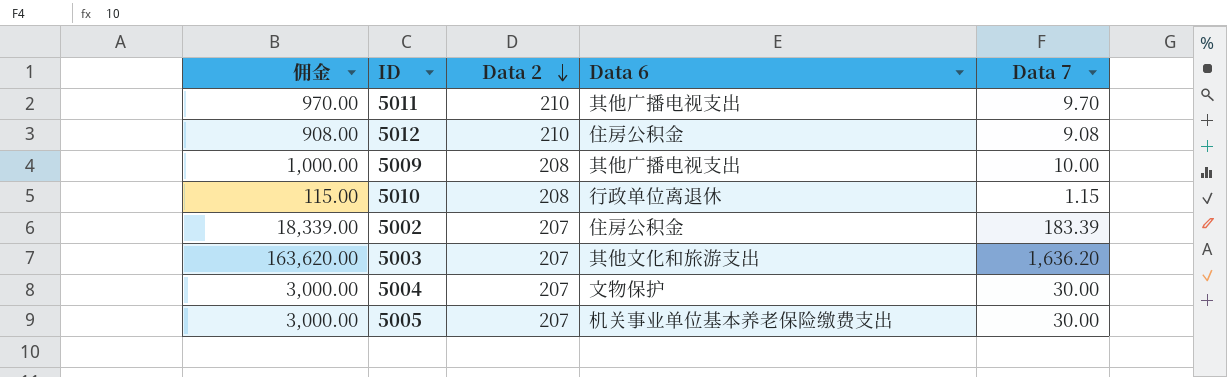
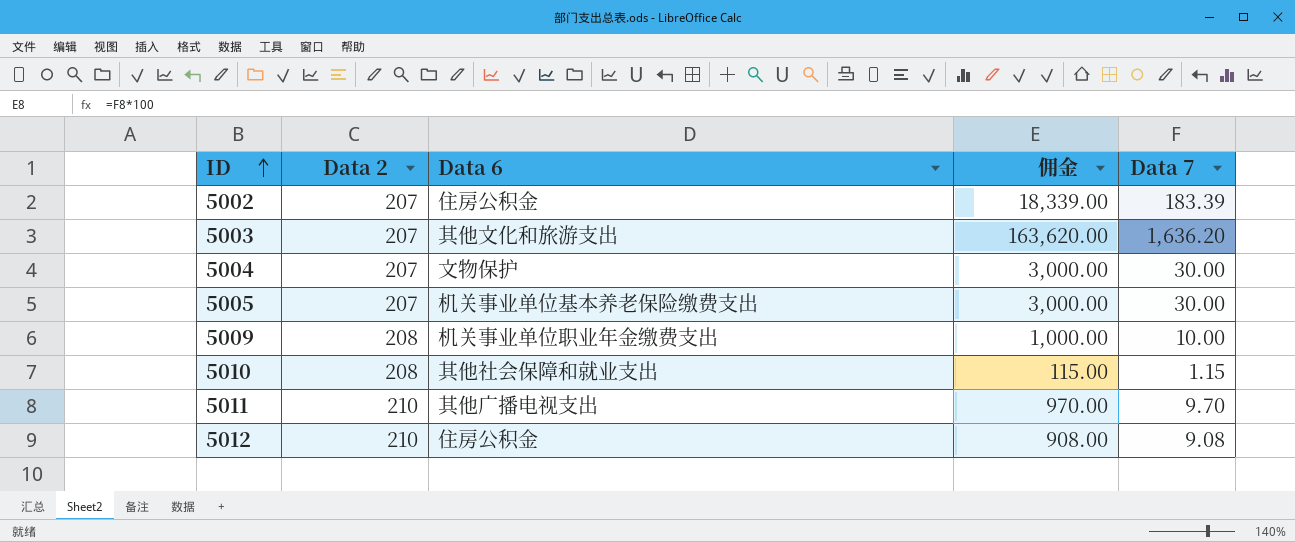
row order: Data 2 descending -> ID ascending
column 佣金 | position: 1 -> 4
5009 | Data 6: 其他广播电视支出 -> 机关事业单位职业年金缴费支出
5010 | Data 6: 行政单位离退休 -> 其他社会保障和就业支出

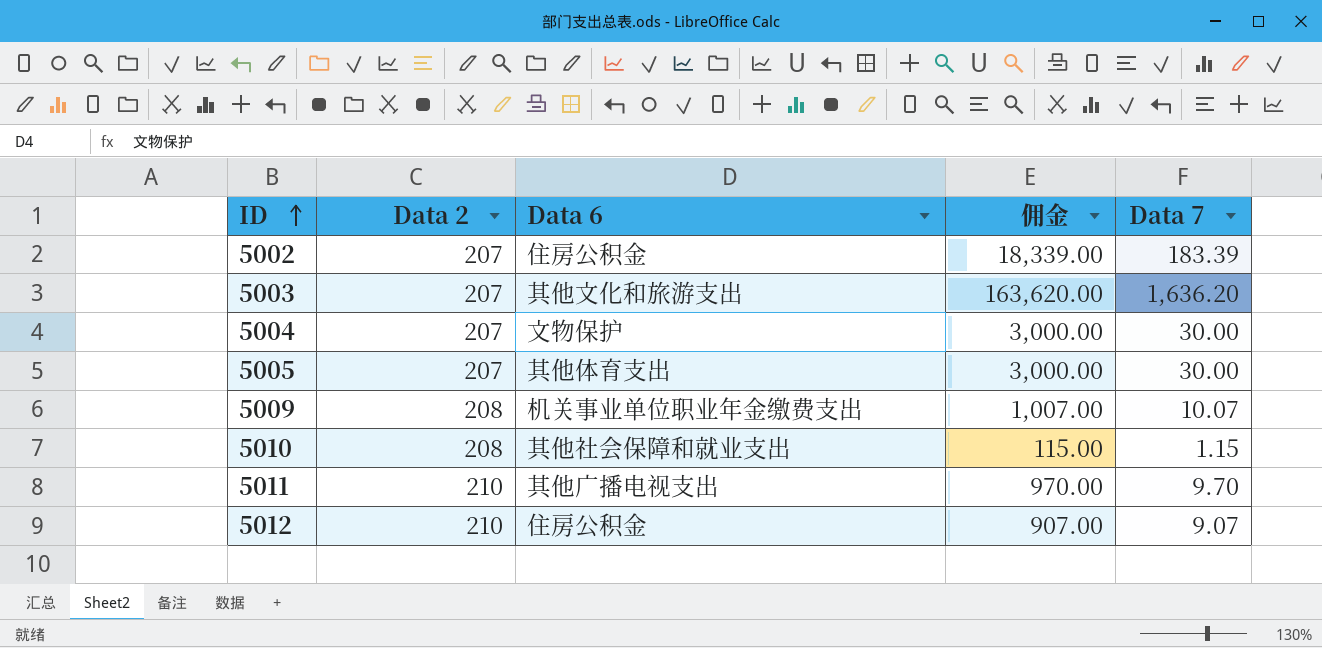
5005 | Data 6: 机关事业单位基本养老保险缴费支出 -> 其他体育支出
5009 | 佣金: 1,000.00 -> 1,007.00
5009 | Data 7: 10.00 -> 10.07
5012 | 佣金: 908.00 -> 907.00
5012 | Data 7: 9.08 -> 9.07

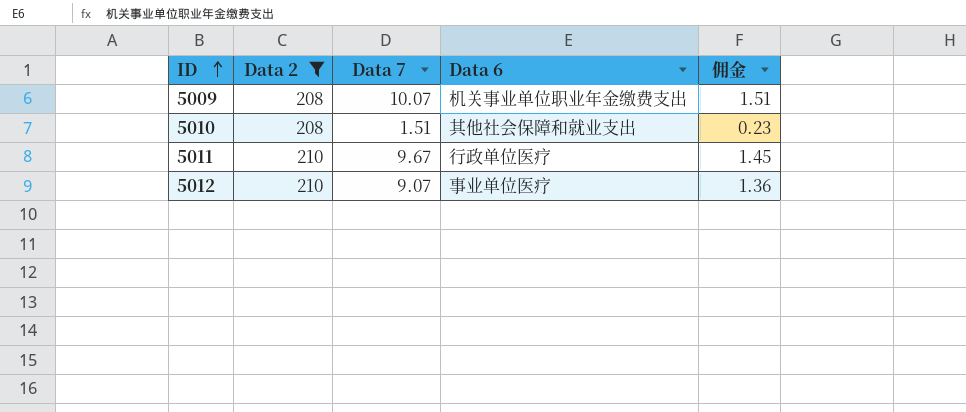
filter: none -> Data 2 != 207
column Data 7 | position: 5 -> 3
column 佣金 | formula: [Data 7] * 100 -> [Data 7] * 0.15
5010 | Data 7: 1.15 -> 1.51
5011 | Data 7: 9.70 -> 9.67
5011 | Data 6: 其他广播电视支出 -> 行政单位医疗
5012 | Data 6: 住房公积金 -> 事业单位医疗

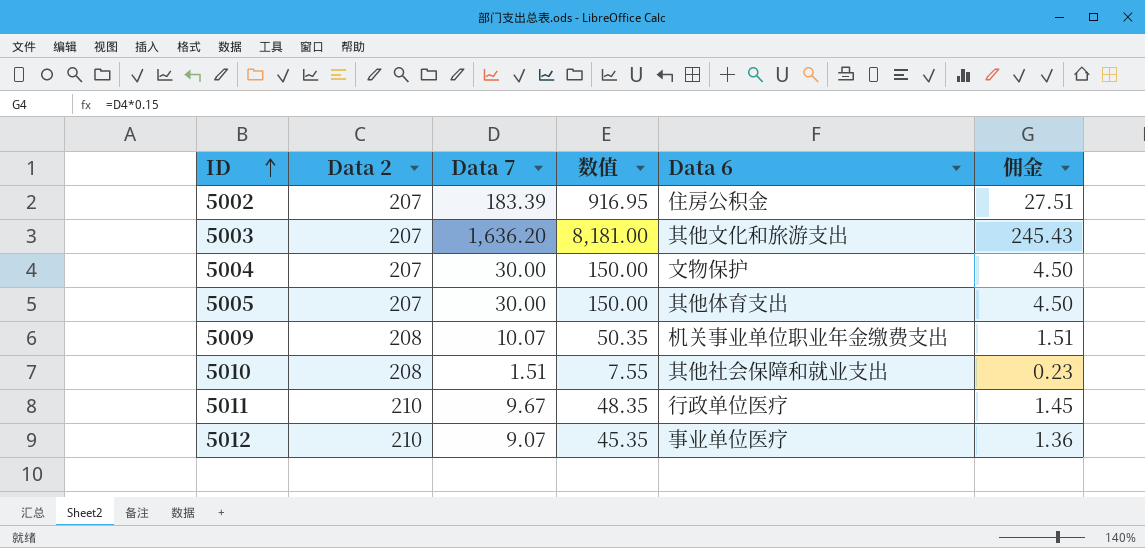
filter: Data 2 != 207 -> none
column 数值 | formula: none -> [Data 7] * 5

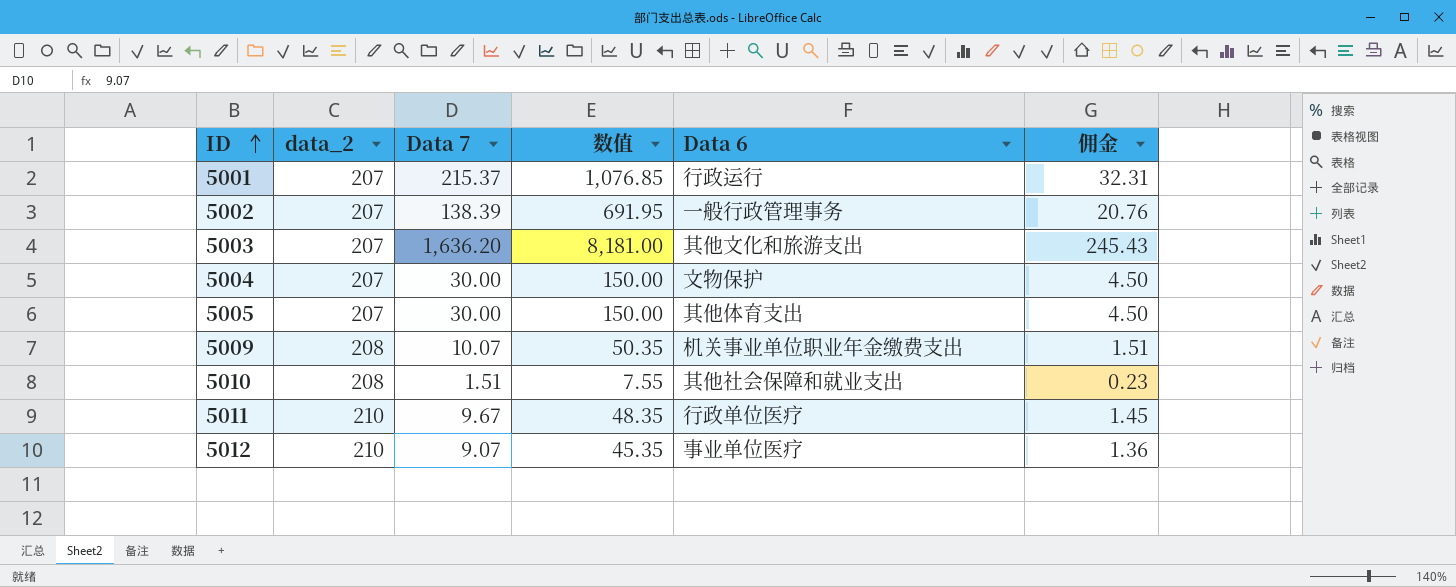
column name: Data 2 -> data_2
row 5001: none -> 207 | 215.37 | 1,076.85 | 行政运行 | 32.31
5002 | Data 7: 183.39 -> 138.39
5002 | 数值: 916.95 -> 691.95
5002 | Data 6: 住房公积金 -> 一般行政管理事务
5002 | 佣金: 27.51 -> 20.76

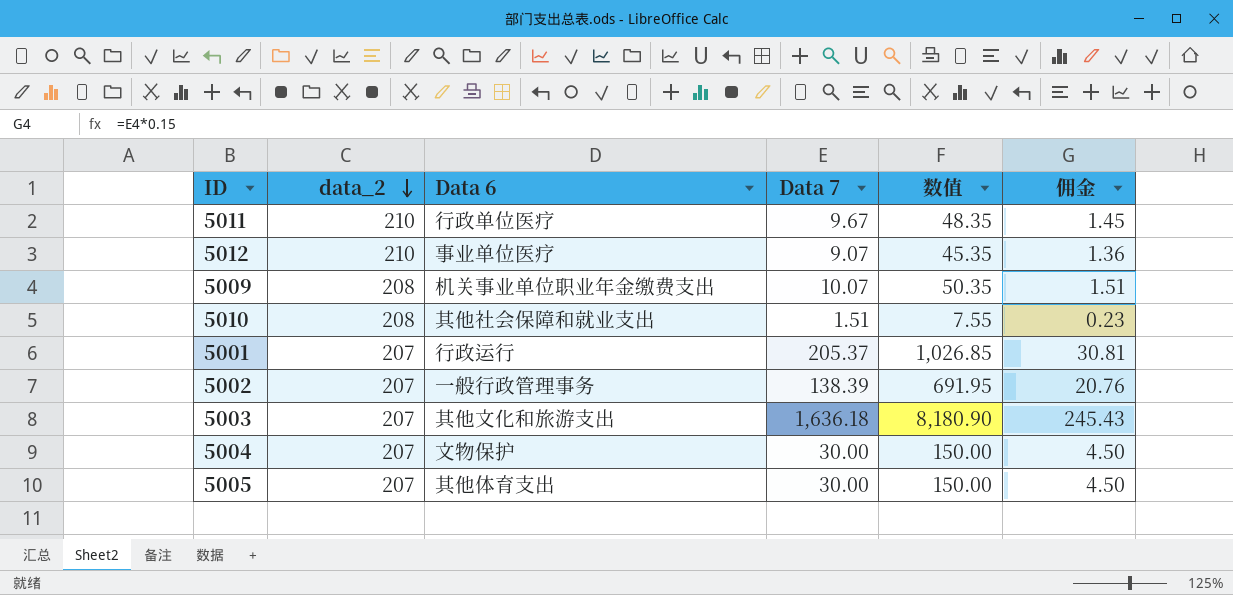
row order: ID ascending -> data_2 descending
column Data 6 | position: 5 -> 3
5001 | Data 7: 215.37 -> 205.37
5001 | 数值: 1,076.85 -> 1,026.85
5001 | 佣金: 32.31 -> 30.81
5003 | Data 7: 1,636.20 -> 1,636.18
5003 | 数值: 8,181.00 -> 8,180.90

